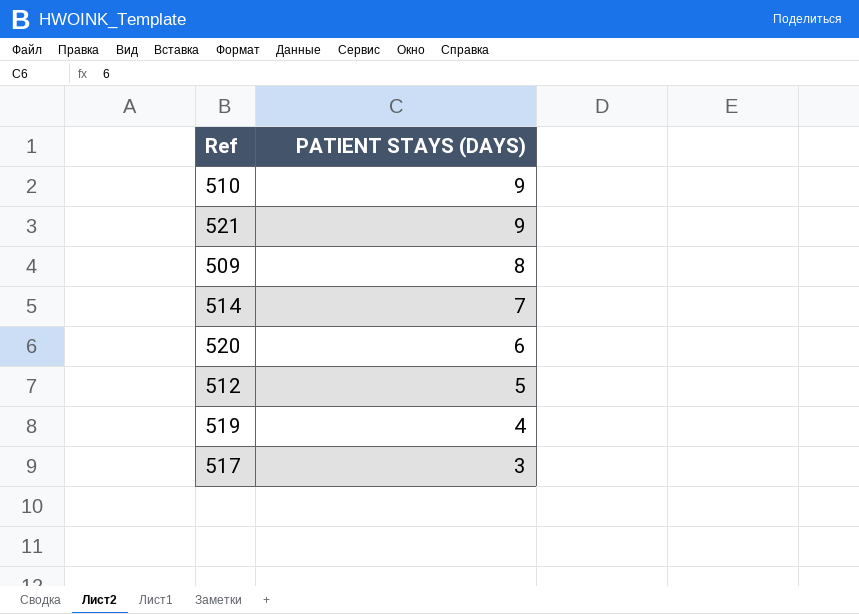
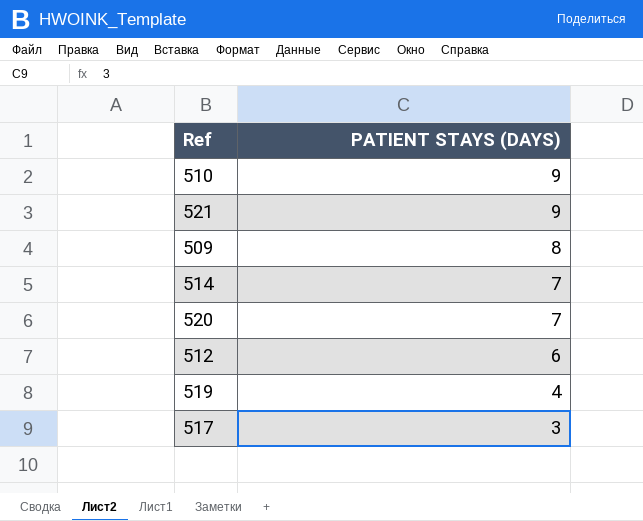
520 | PATIENT STAYS (DAYS): 6 -> 7
512 | PATIENT STAYS (DAYS): 5 -> 6

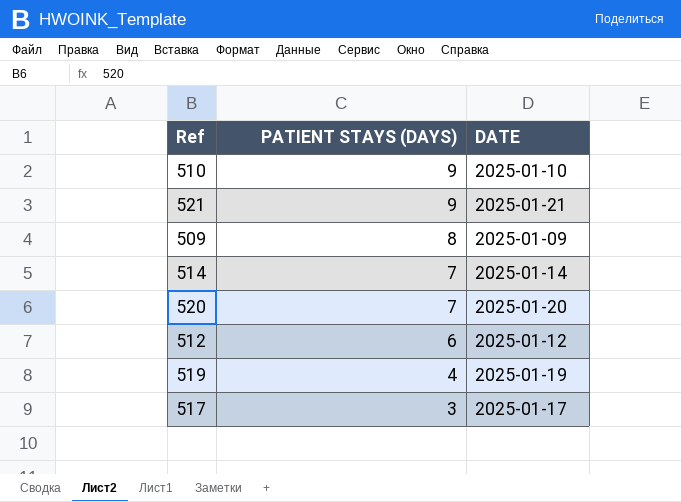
column DATE | position: none -> 3

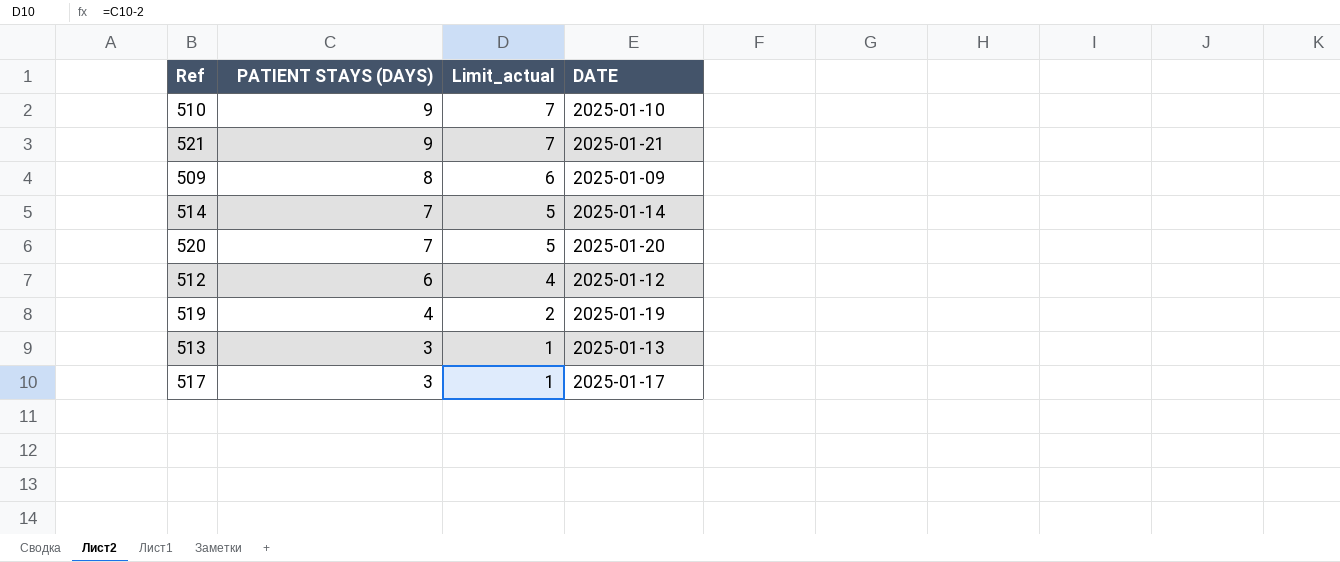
column Limit_actual | formula: none -> [PATIENT STAYS (DAYS)] - 2
row 513: none -> 3 | 1 | 2025-01-13

